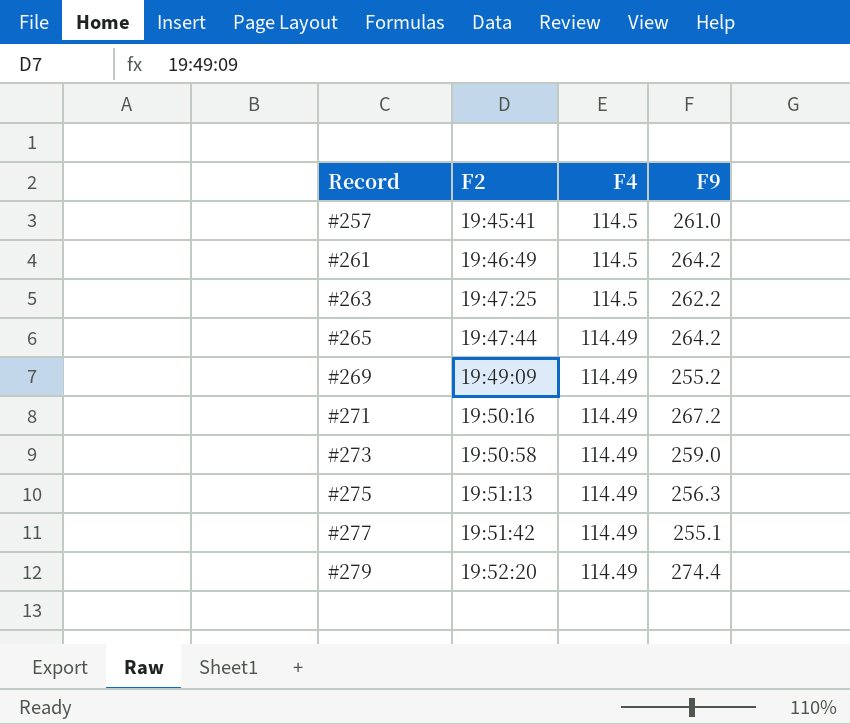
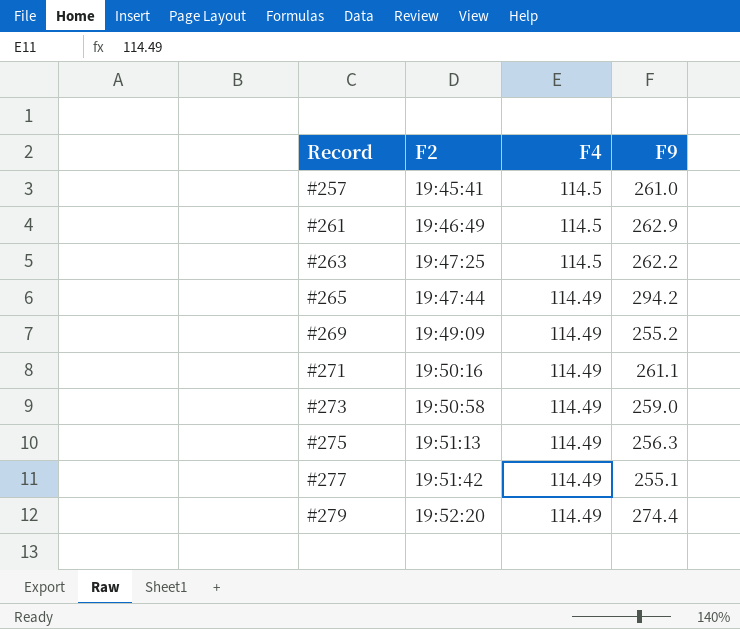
#261 | F9: 264.2 -> 262.9
#265 | F9: 264.2 -> 294.2
#271 | F9: 267.2 -> 261.1

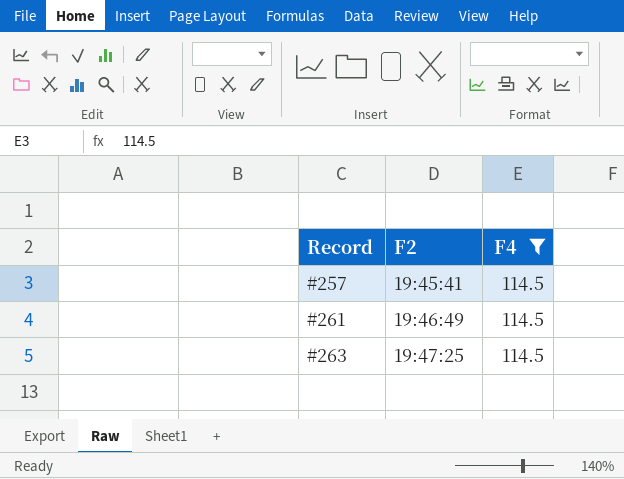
filter: none -> F4 = 114.5
column F9 | position: 4 -> none

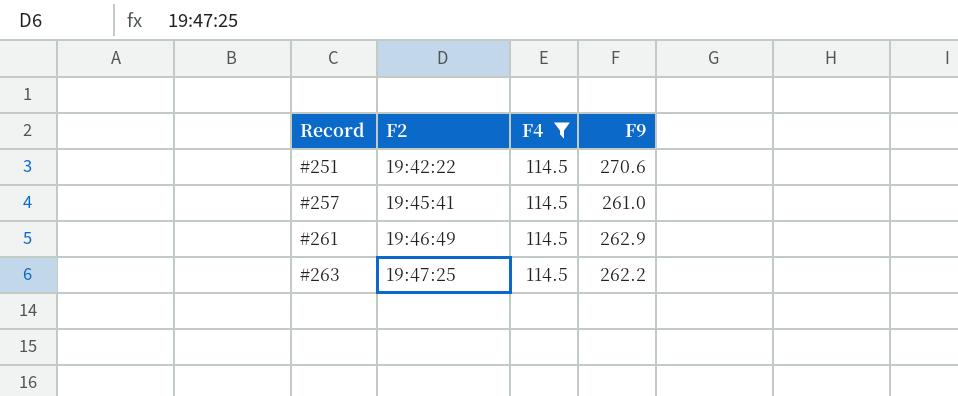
column F9 | position: none -> 4
row #251: none -> 19:42:22 | 114.5 | 270.6

